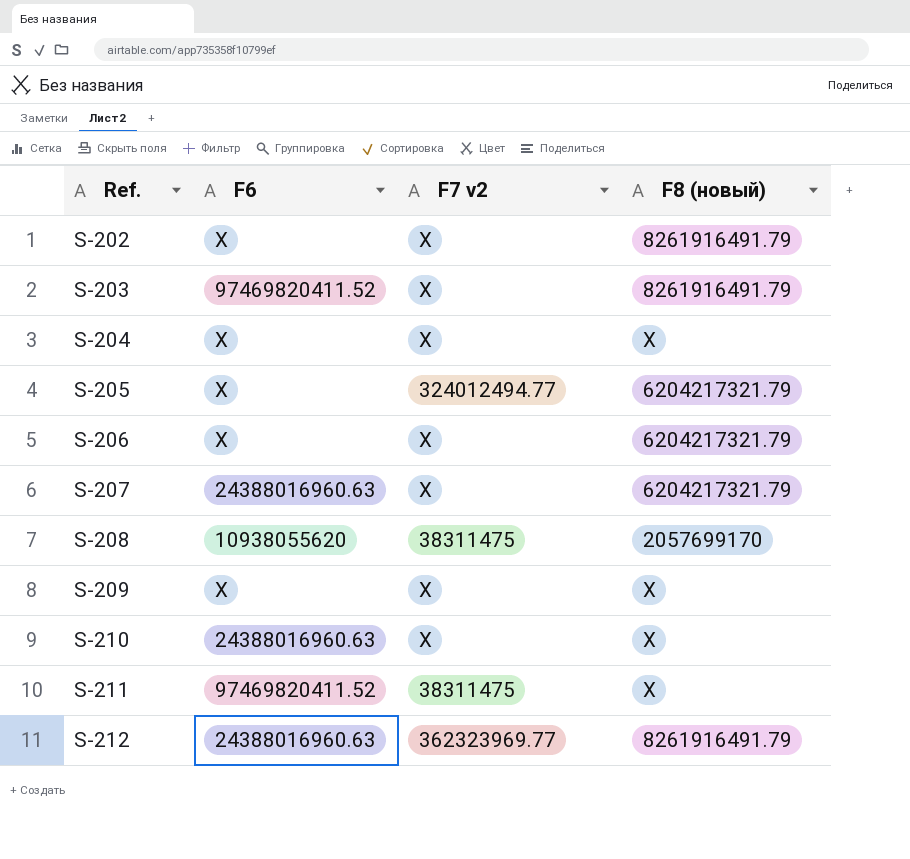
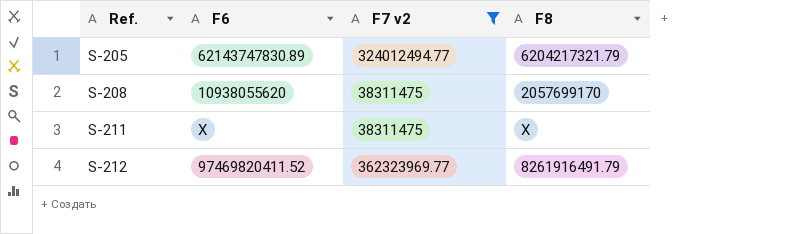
filter: none -> F7 v2 != X
column name: F8 (новый) -> F8
S-205 | F6: X -> 62143747830.89
S-211 | F6: 97469820411.52 -> X
S-212 | F6: 24388016960.63 -> 97469820411.52

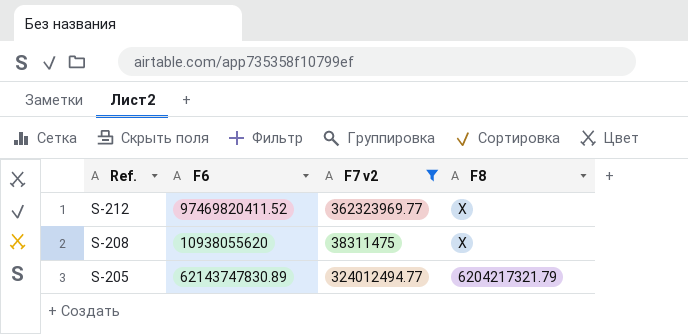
row order: Ref. ascending -> Ref. descending
row S-211: X | 38311475 | X -> none
S-212 | F8: 8261916491.79 -> X
S-208 | F8: 2057699170 -> X

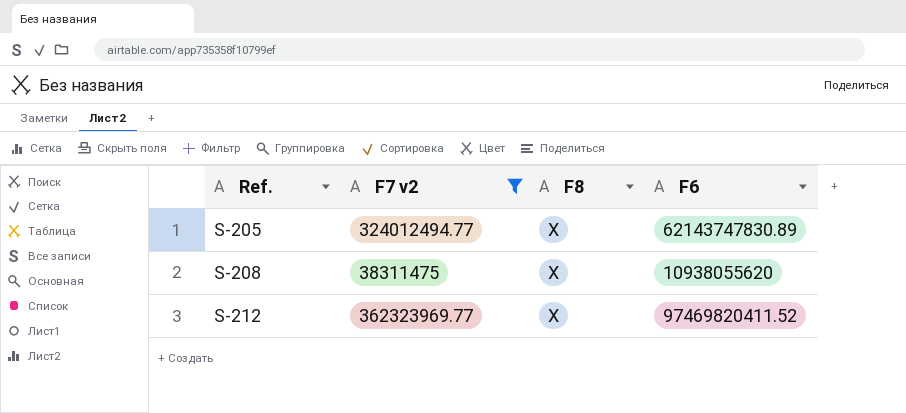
row order: Ref. descending -> Ref. ascending
column F6 | position: 2 -> 4
S-205 | F8: 6204217321.79 -> X

